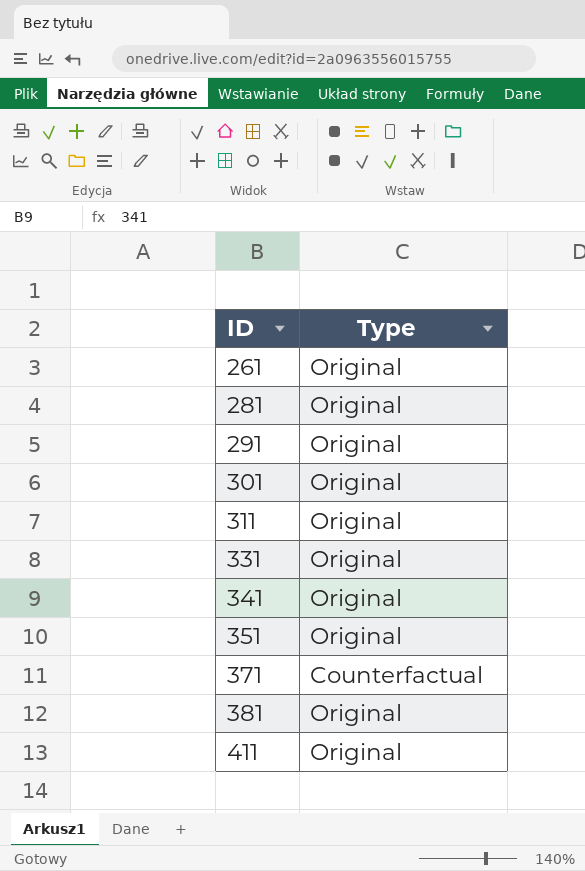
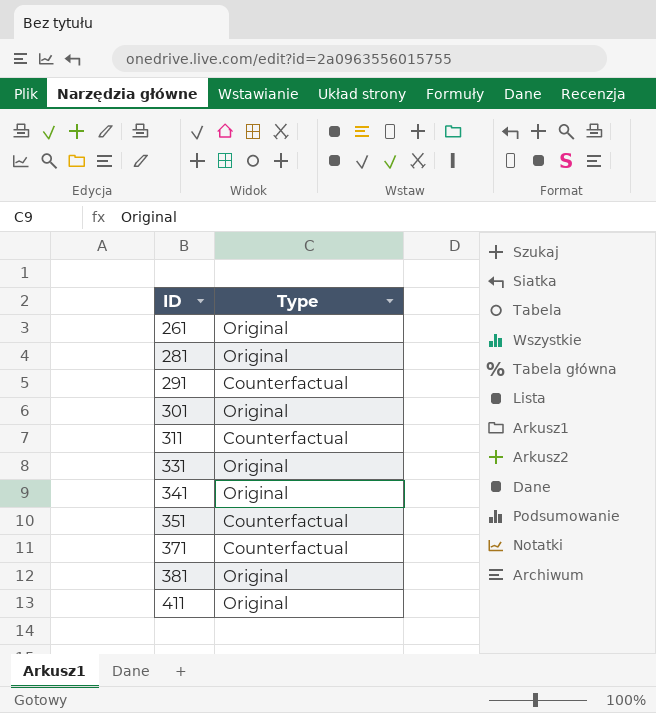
291 | Type: Original -> Counterfactual
311 | Type: Original -> Counterfactual
351 | Type: Original -> Counterfactual

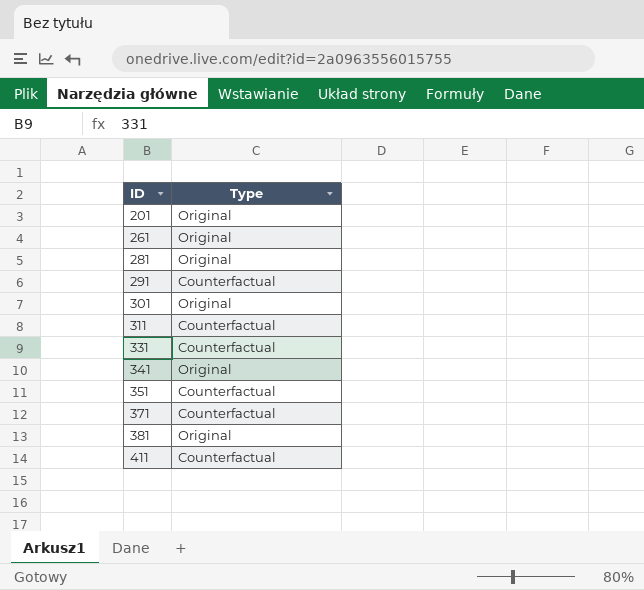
row 201: none -> Original
331 | Type: Original -> Counterfactual
411 | Type: Original -> Counterfactual

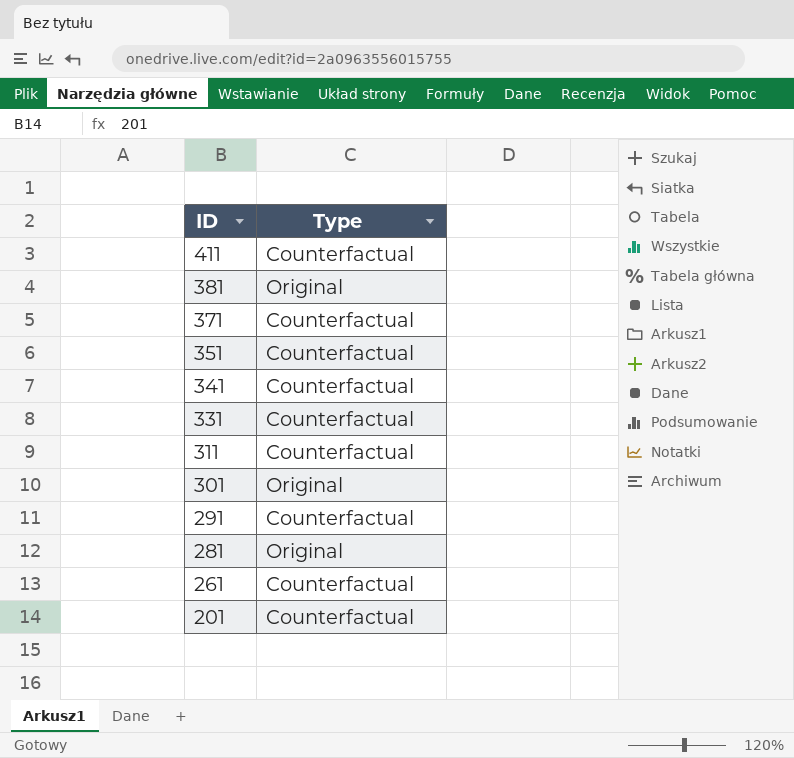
row order: ID ascending -> ID descending
341 | Type: Original -> Counterfactual
261 | Type: Original -> Counterfactual
201 | Type: Original -> Counterfactual

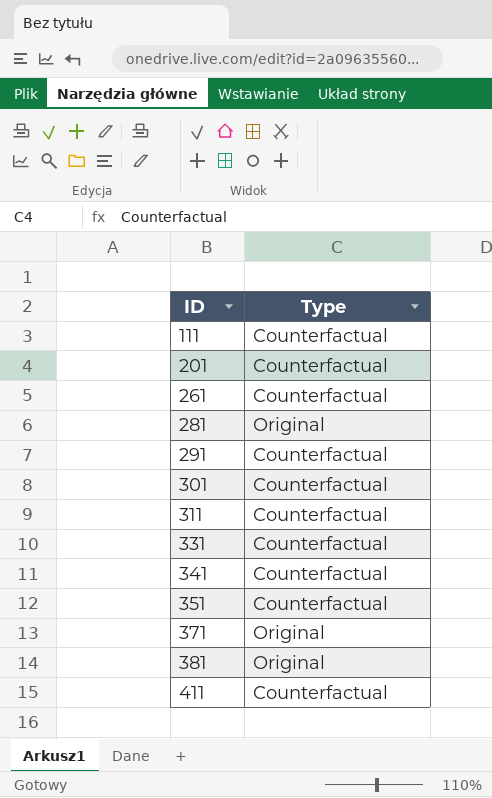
row order: ID descending -> ID ascending
row 111: none -> Counterfactual
301 | Type: Original -> Counterfactual
371 | Type: Counterfactual -> Original

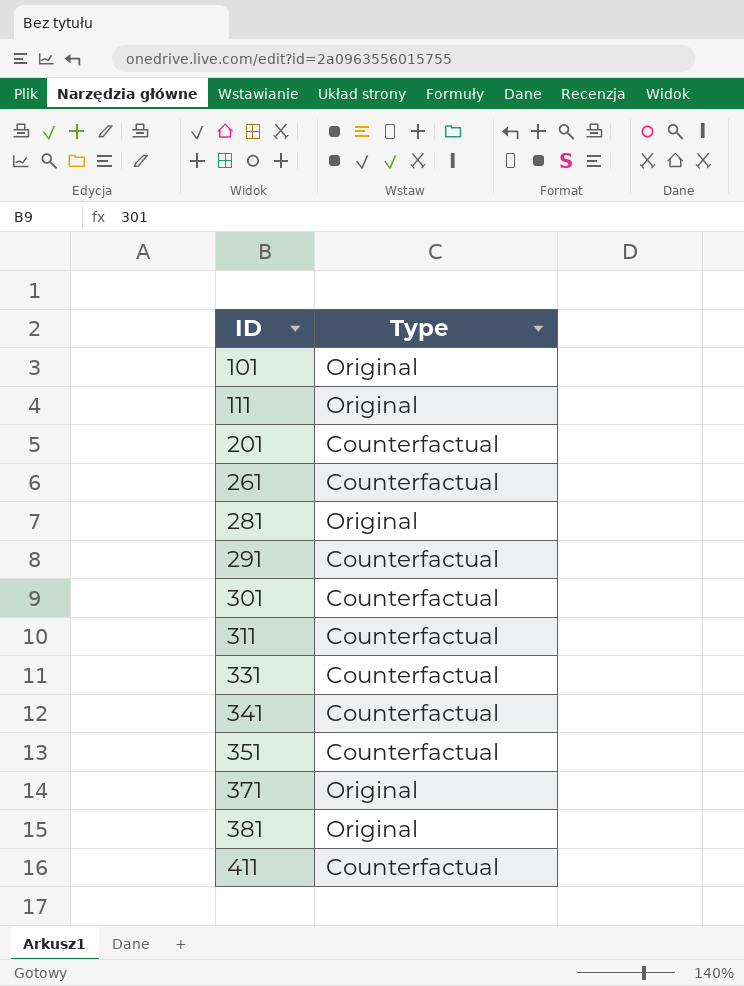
row 101: none -> Original
111 | Type: Counterfactual -> Original

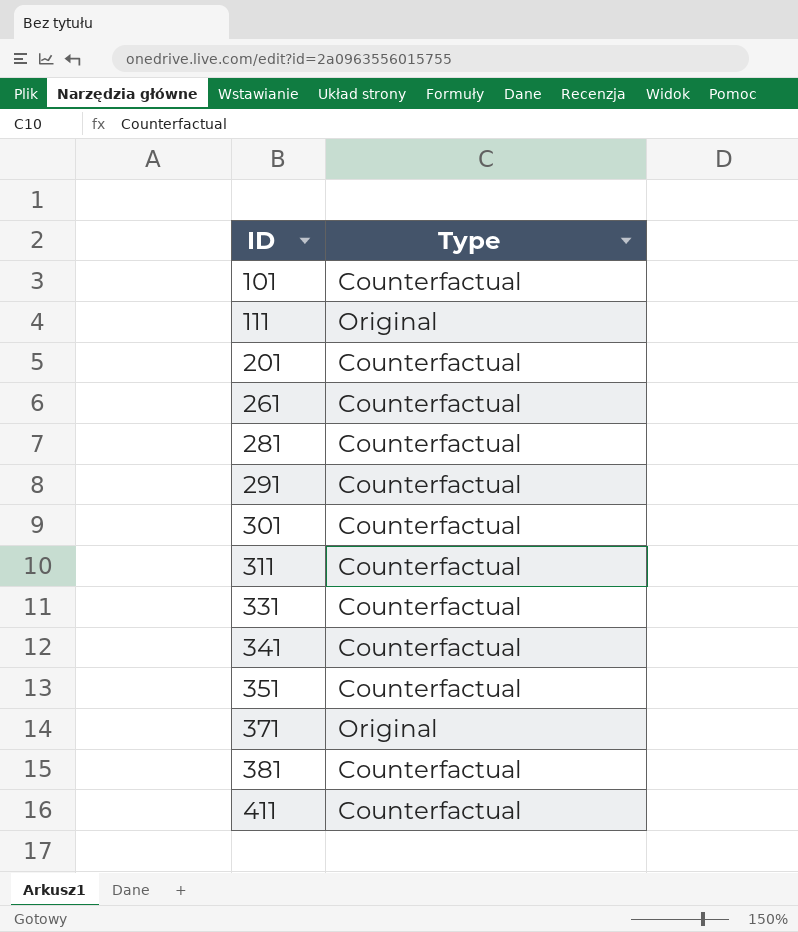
101 | Type: Original -> Counterfactual
281 | Type: Original -> Counterfactual
381 | Type: Original -> Counterfactual

